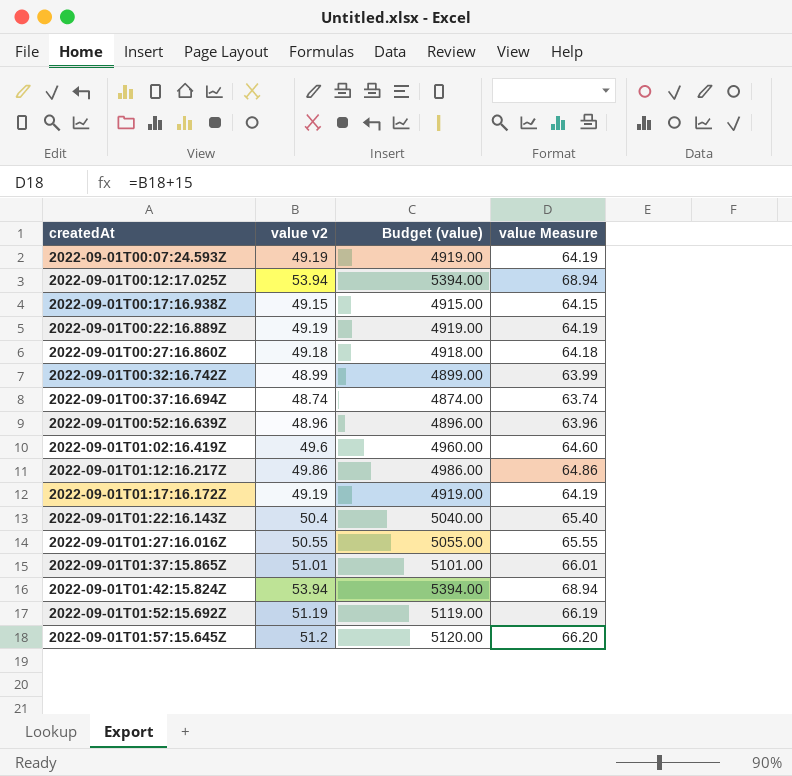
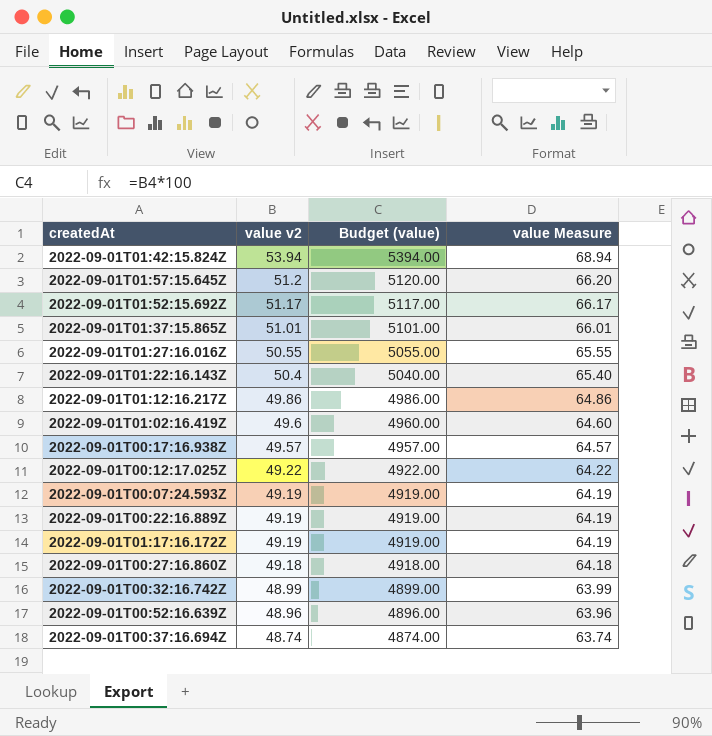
row order: createdAt ascending -> value v2 descending
2022-09-01T01:52:15.692Z | value v2: 51.19 -> 51.17
2022-09-01T01:52:15.692Z | Budget (value): 5119.00 -> 5117.00
2022-09-01T01:52:15.692Z | value Measure: 66.19 -> 66.17
2022-09-01T00:17:16.938Z | value v2: 49.15 -> 49.57
2022-09-01T00:17:16.938Z | Budget (value): 4915.00 -> 4957.00
2022-09-01T00:17:16.938Z | value Measure: 64.15 -> 64.57
2022-09-01T00:12:17.025Z | value v2: 53.94 -> 49.22
2022-09-01T00:12:17.025Z | Budget (value): 5394.00 -> 4922.00
2022-09-01T00:12:17.025Z | value Measure: 68.94 -> 64.22

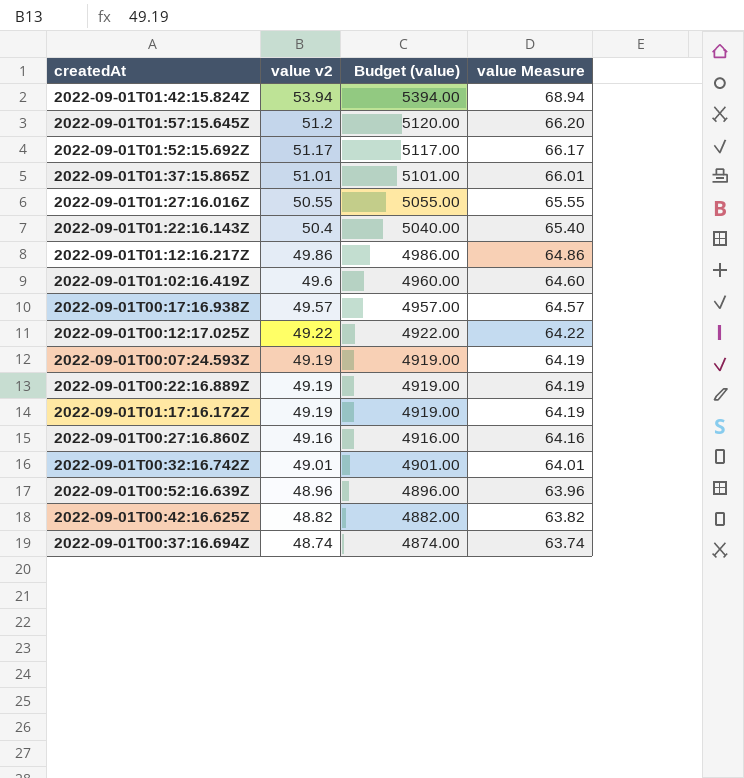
2022-09-01T00:27:16.860Z | value v2: 49.18 -> 49.16
2022-09-01T00:27:16.860Z | Budget (value): 4918.00 -> 4916.00
2022-09-01T00:27:16.860Z | value Measure: 64.18 -> 64.16
2022-09-01T00:32:16.742Z | value v2: 48.99 -> 49.01
2022-09-01T00:32:16.742Z | Budget (value): 4899.00 -> 4901.00
2022-09-01T00:32:16.742Z | value Measure: 63.99 -> 64.01
row 2022-09-01T00:42:16.625Z: none -> 48.82 | 4882.00 | 63.82

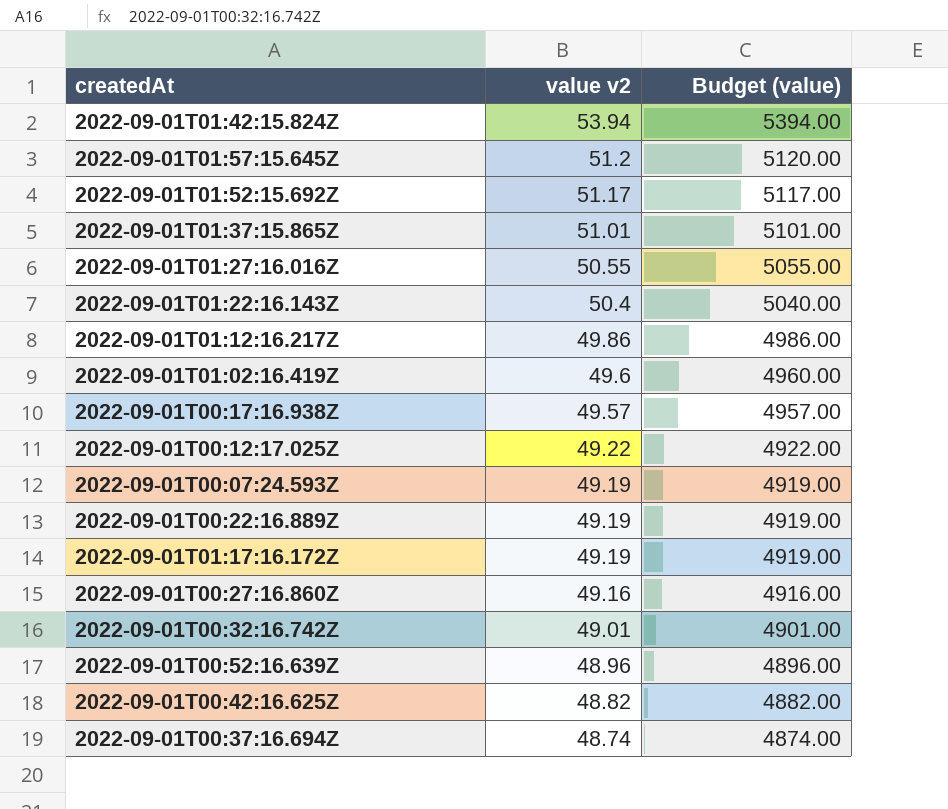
column value Measure | formula: [value v2] + 15 -> none

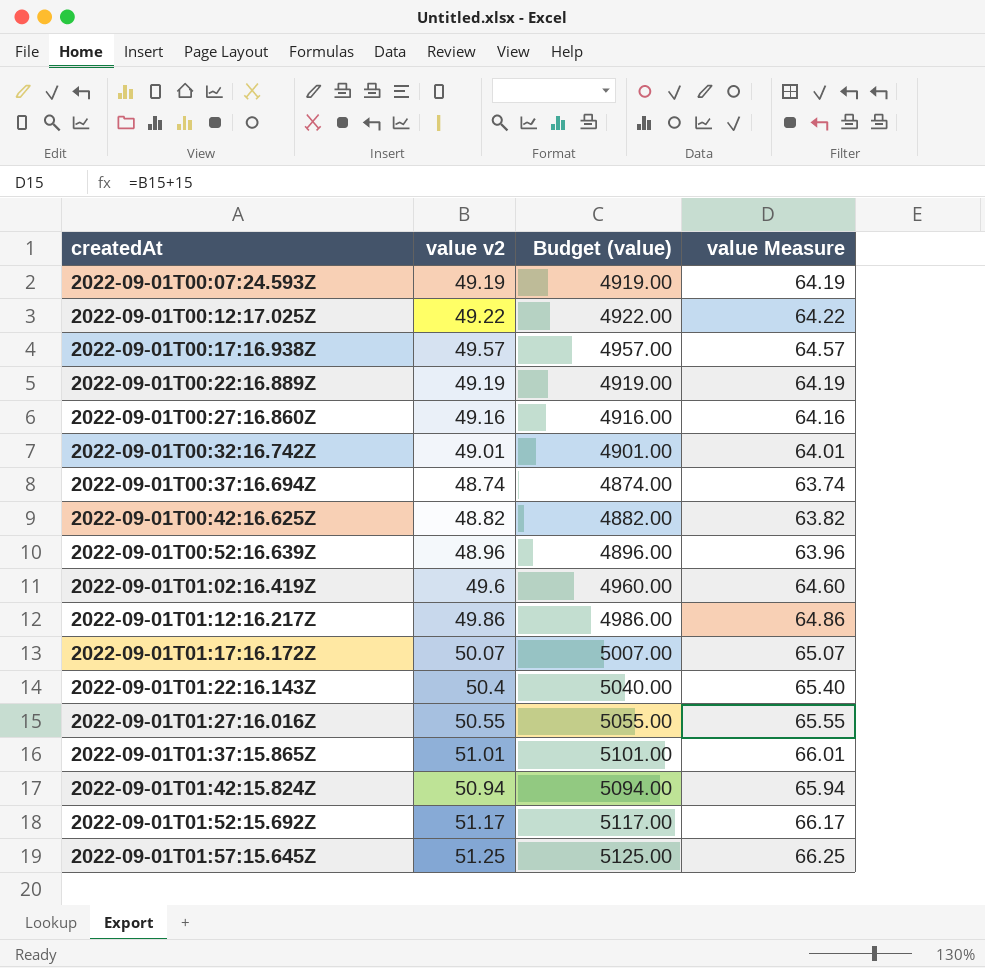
row order: value v2 descending -> createdAt ascending
column value Measure | formula: none -> [value v2] + 15
2022-09-01T01:17:16.172Z | value v2: 49.19 -> 50.07
2022-09-01T01:17:16.172Z | Budget (value): 4919.00 -> 5007.00
2022-09-01T01:42:15.824Z | value v2: 53.94 -> 50.94
2022-09-01T01:42:15.824Z | Budget (value): 5394.00 -> 5094.00
2022-09-01T01:57:15.645Z | value v2: 51.2 -> 51.25
2022-09-01T01:57:15.645Z | Budget (value): 5120.00 -> 5125.00

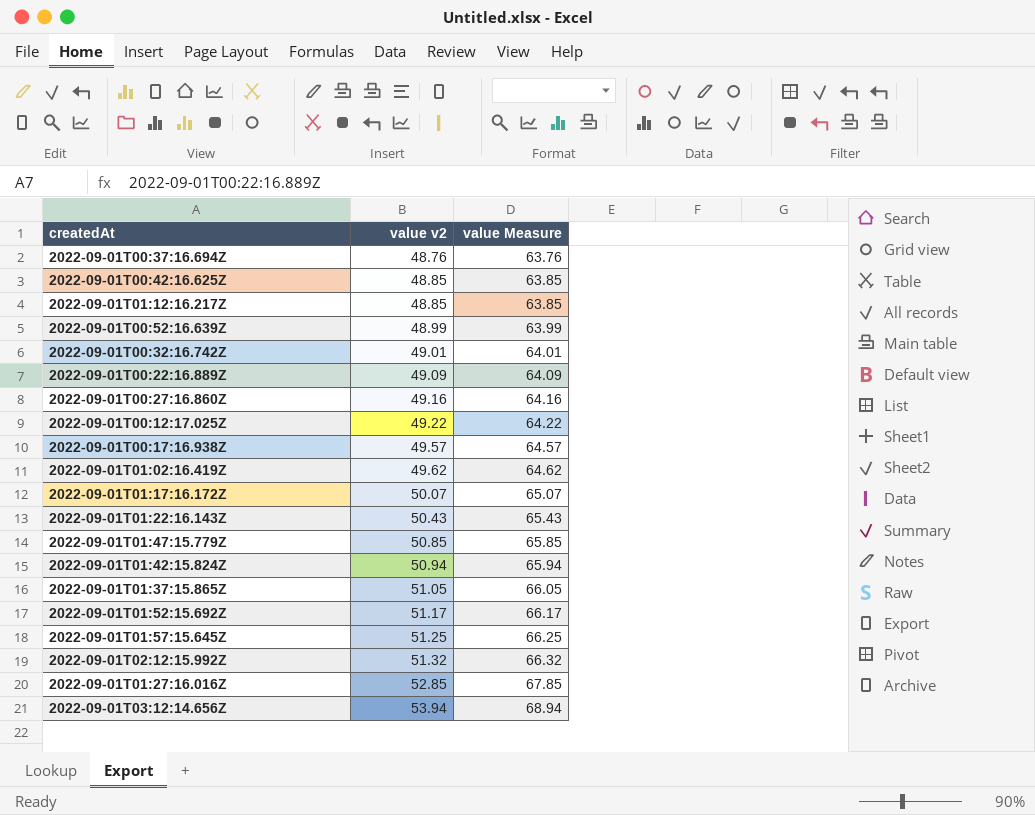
row order: createdAt ascending -> value v2 ascending
column Budget (value) | formula: [value v2] * 100 -> none
row 2022-09-01T00:07:24.593Z: 49.19 | 4919.00 | 64.19 -> none
2022-09-01T00:37:16.694Z | value v2: 48.74 -> 48.76
2022-09-01T00:37:16.694Z | value Measure: 63.74 -> 63.76
2022-09-01T00:42:16.625Z | value v2: 48.82 -> 48.85
2022-09-01T00:42:16.625Z | value Measure: 63.82 -> 63.85
2022-09-01T01:12:16.217Z | value v2: 49.86 -> 48.85
2022-09-01T01:12:16.217Z | value Measure: 64.86 -> 63.85
2022-09-01T00:52:16.639Z | value v2: 48.96 -> 48.99
2022-09-01T00:52:16.639Z | value Measure: 63.96 -> 63.99
2022-09-01T00:22:16.889Z | value v2: 49.19 -> 49.09
2022-09-01T00:22:16.889Z | value Measure: 64.19 -> 64.09
2022-09-01T01:02:16.419Z | value v2: 49.6 -> 49.62
2022-09-01T01:02:16.419Z | value Measure: 64.60 -> 64.62
2022-09-01T01:22:16.143Z | value v2: 50.4 -> 50.43
2022-09-01T01:22:16.143Z | value Measure: 65.40 -> 65.43
row 2022-09-01T01:47:15.779Z: none -> 50.85 | 65.85
2022-09-01T01:37:15.865Z | value v2: 51.01 -> 51.05
2022-09-01T01:37:15.865Z | value Measure: 66.01 -> 66.05
row 2022-09-01T02:12:15.992Z: none -> 51.32 | 66.32
2022-09-01T01:27:16.016Z | value v2: 50.55 -> 52.85
2022-09-01T01:27:16.016Z | value Measure: 65.55 -> 67.85
row 2022-09-01T03:12:14.656Z: none -> 53.94 | 68.94

